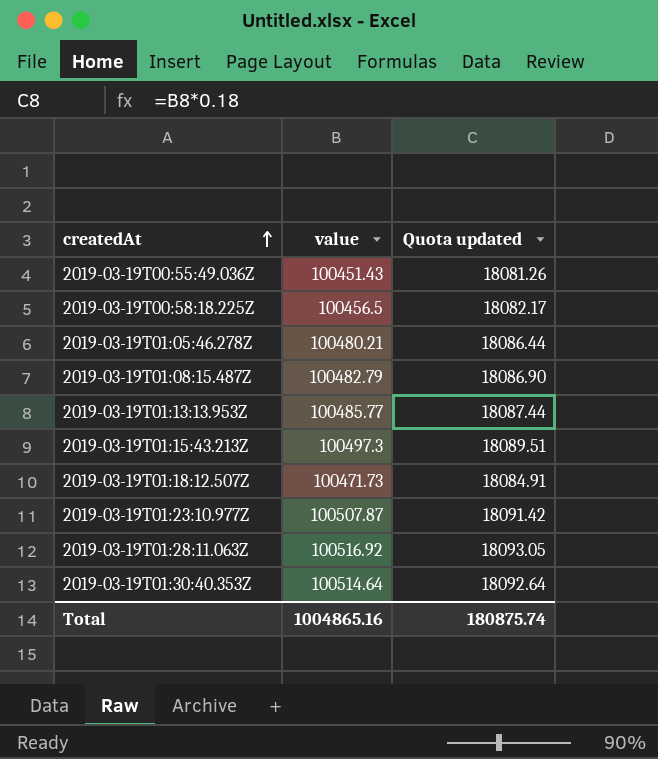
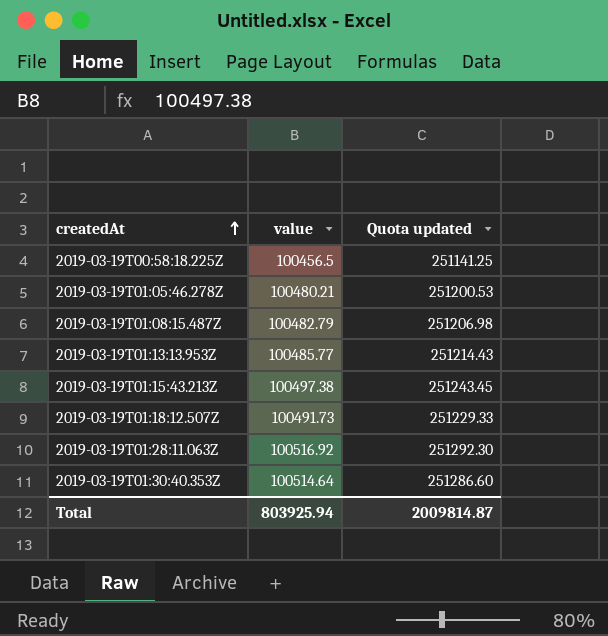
column Quota updated | formula: [value] * 0.18 -> [value] * 2.5
row 2019-03-19T00:55:49.036Z: 100451.43 | 18081.26 -> none
row 2019-03-19T01:23:10.977Z: 100507.87 | 18091.42 -> none
2019-03-19T01:15:43.213Z | value: 100497.3 -> 100497.38
2019-03-19T01:18:12.507Z | value: 100471.73 -> 100491.73
Total | value: 1004865.16 -> 803925.94
Total | Quota updated: 180875.74 -> 2009814.87

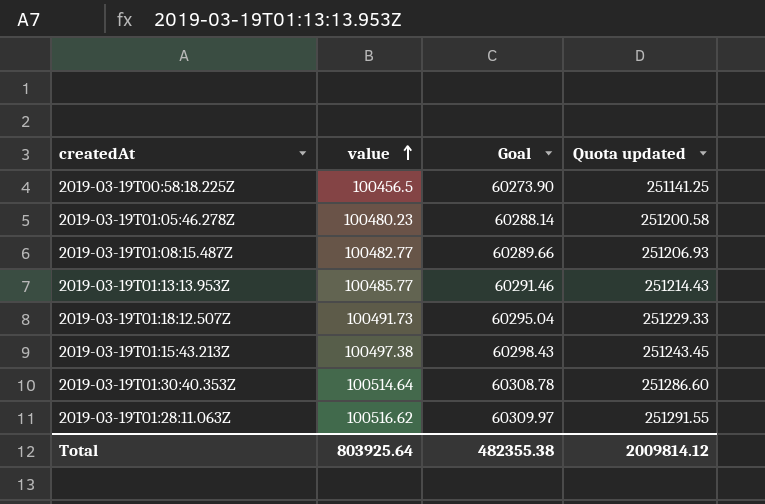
row order: createdAt ascending -> value ascending
column Goal | formula: none -> [value] * 0.6
2019-03-19T01:05:46.278Z | value: 100480.21 -> 100480.23
2019-03-19T01:05:46.278Z | Quota updated: 251200.53 -> 251200.58
2019-03-19T01:08:15.487Z | value: 100482.79 -> 100482.77
2019-03-19T01:08:15.487Z | Quota updated: 251206.98 -> 251206.93
2019-03-19T01:28:11.063Z | value: 100516.92 -> 100516.62
2019-03-19T01:28:11.063Z | Quota updated: 251292.30 -> 251291.55
Total | value: 803925.94 -> 803925.64
Total | Quota updated: 2009814.87 -> 2009814.12

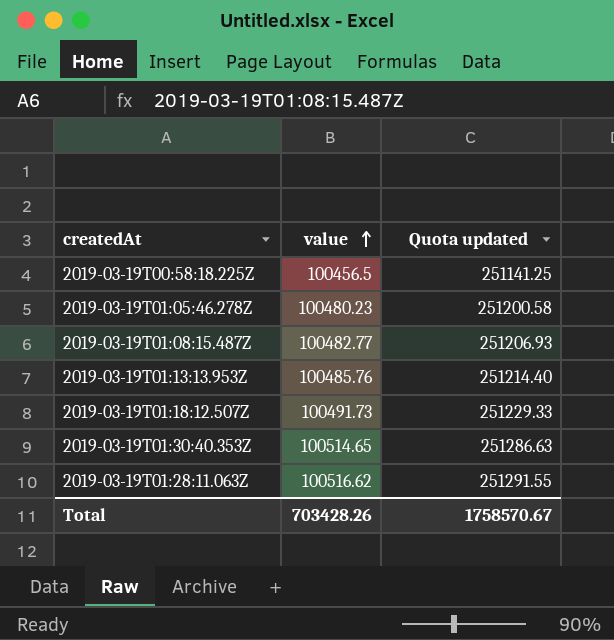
column Goal | formula: [value] * 0.6 -> none
row 2019-03-19T01:15:43.213Z: 100497.38 | 60298.43 | 251243.45 -> none
2019-03-19T01:13:13.953Z | value: 100485.77 -> 100485.76
2019-03-19T01:13:13.953Z | Quota updated: 251214.43 -> 251214.40
2019-03-19T01:30:40.353Z | value: 100514.64 -> 100514.65
2019-03-19T01:30:40.353Z | Quota updated: 251286.60 -> 251286.63
Total | value: 803925.64 -> 703428.26
Total | Quota updated: 2009814.12 -> 1758570.67

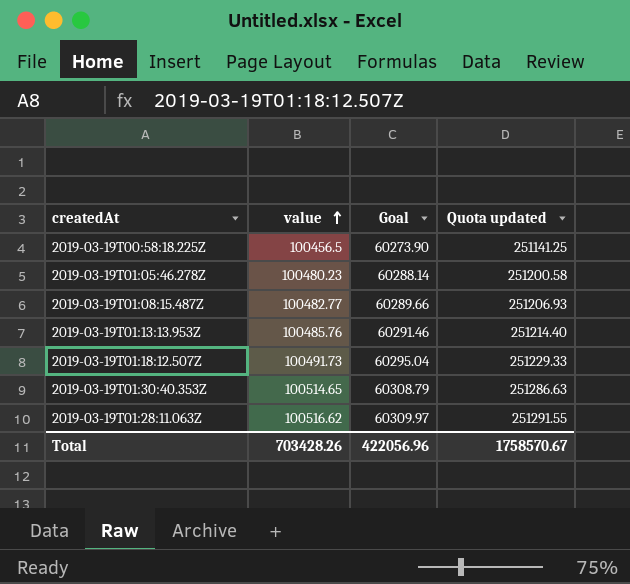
column Goal | formula: none -> [value] * 0.6

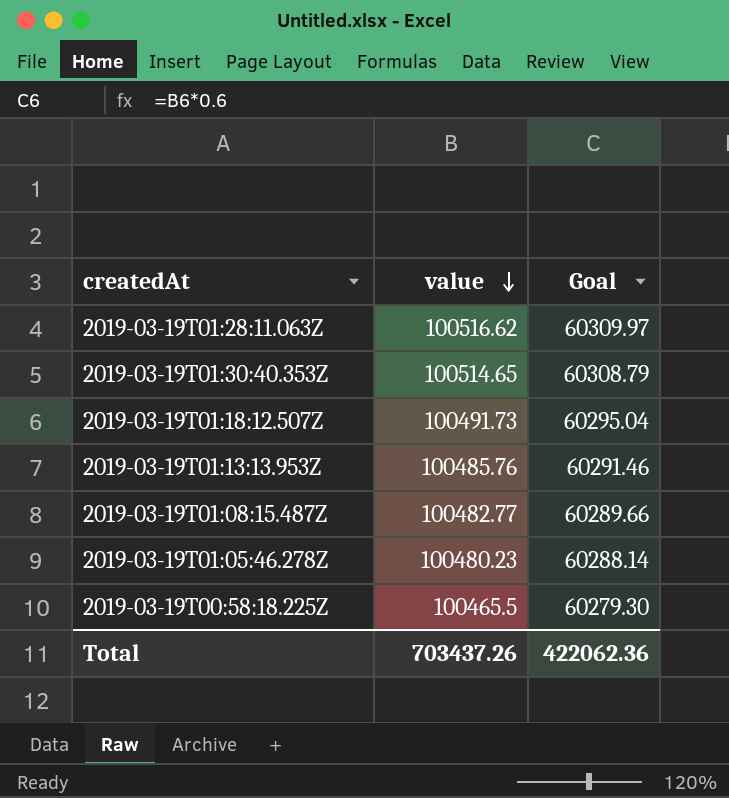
row order: value ascending -> value descending
column Quota updated | formula: [value] * 2.5 -> none
2019-03-19T00:58:18.225Z | value: 100456.5 -> 100465.5
2019-03-19T00:58:18.225Z | Goal: 60273.90 -> 60279.30
Total | value: 703428.26 -> 703437.26
Total | Goal: 422056.96 -> 422062.36

